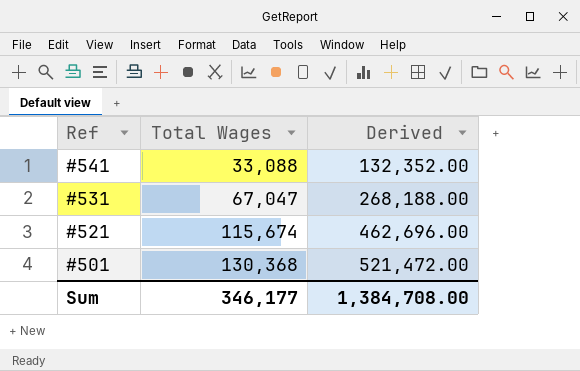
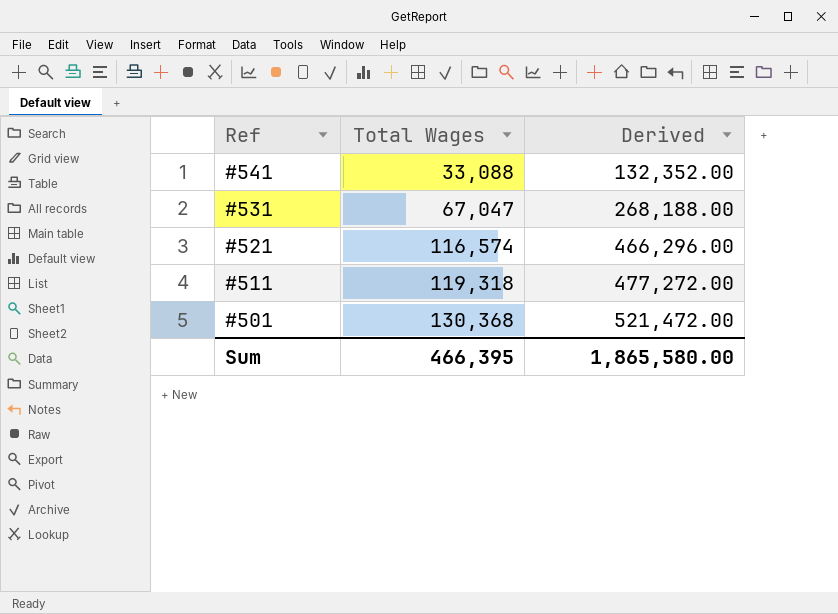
#521 | Total Wages: 115,674 -> 116,574
#521 | Derived: 462,696.00 -> 466,296.00
row #511: none -> 119,318 | 477,272.00
Sum | Total Wages: 346,177 -> 466,395
Sum | Derived: 1,384,708.00 -> 1,865,580.00

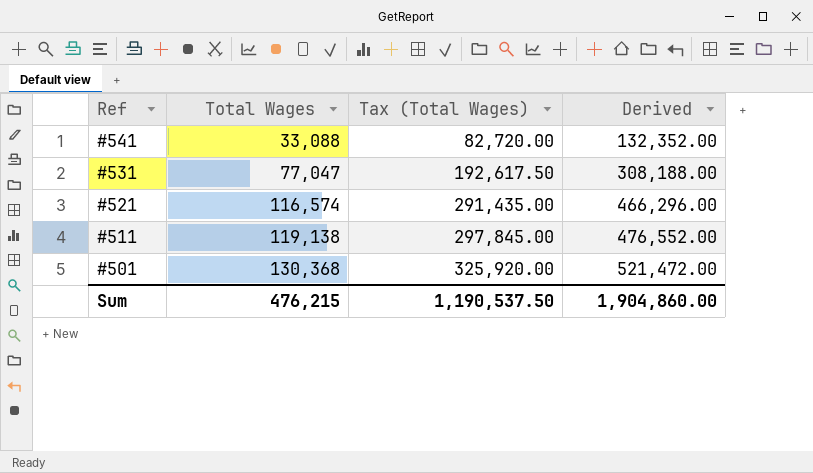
column Tax (Total Wages) | formula: none -> [Total Wages] * 2.5
#531 | Total Wages: 67,047 -> 77,047
#531 | Derived: 268,188.00 -> 308,188.00
#511 | Total Wages: 119,318 -> 119,138
#511 | Derived: 477,272.00 -> 476,552.00
Sum | Total Wages: 466,395 -> 476,215
Sum | Derived: 1,865,580.00 -> 1,904,860.00

